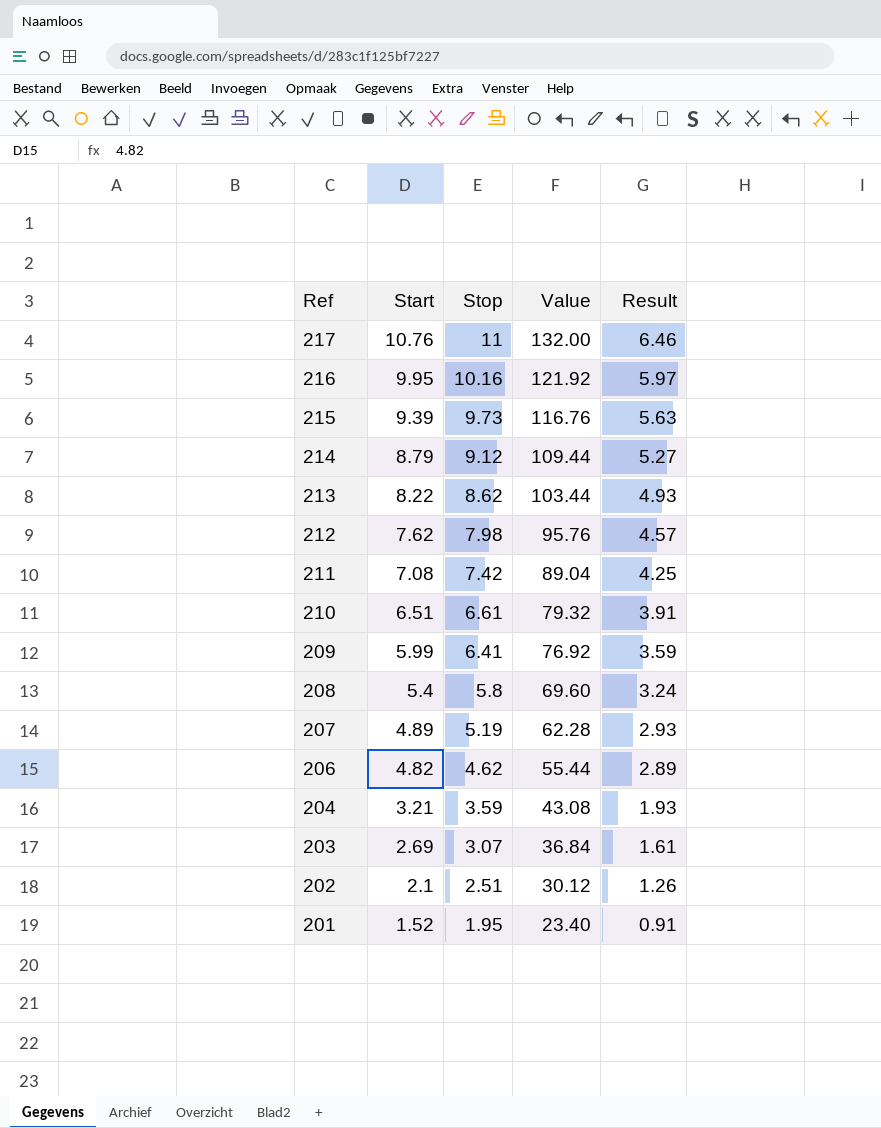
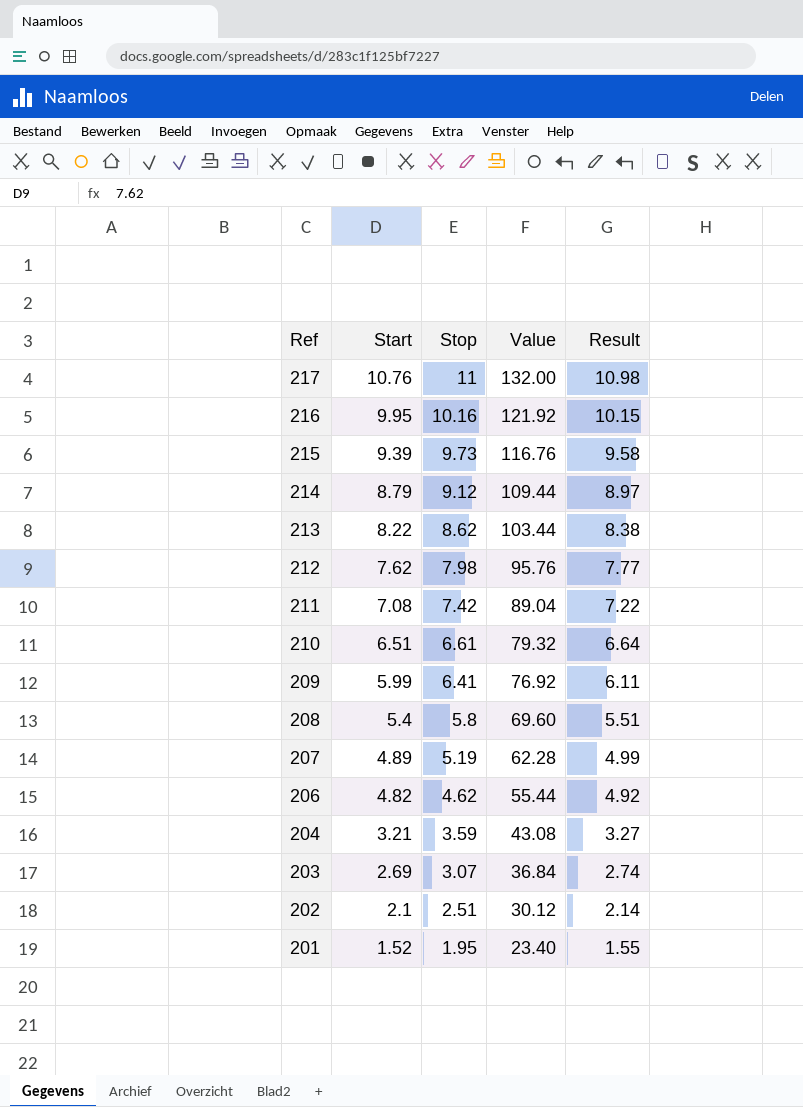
column Result | formula: [Start] * 0.6 -> [Start] * 1.02

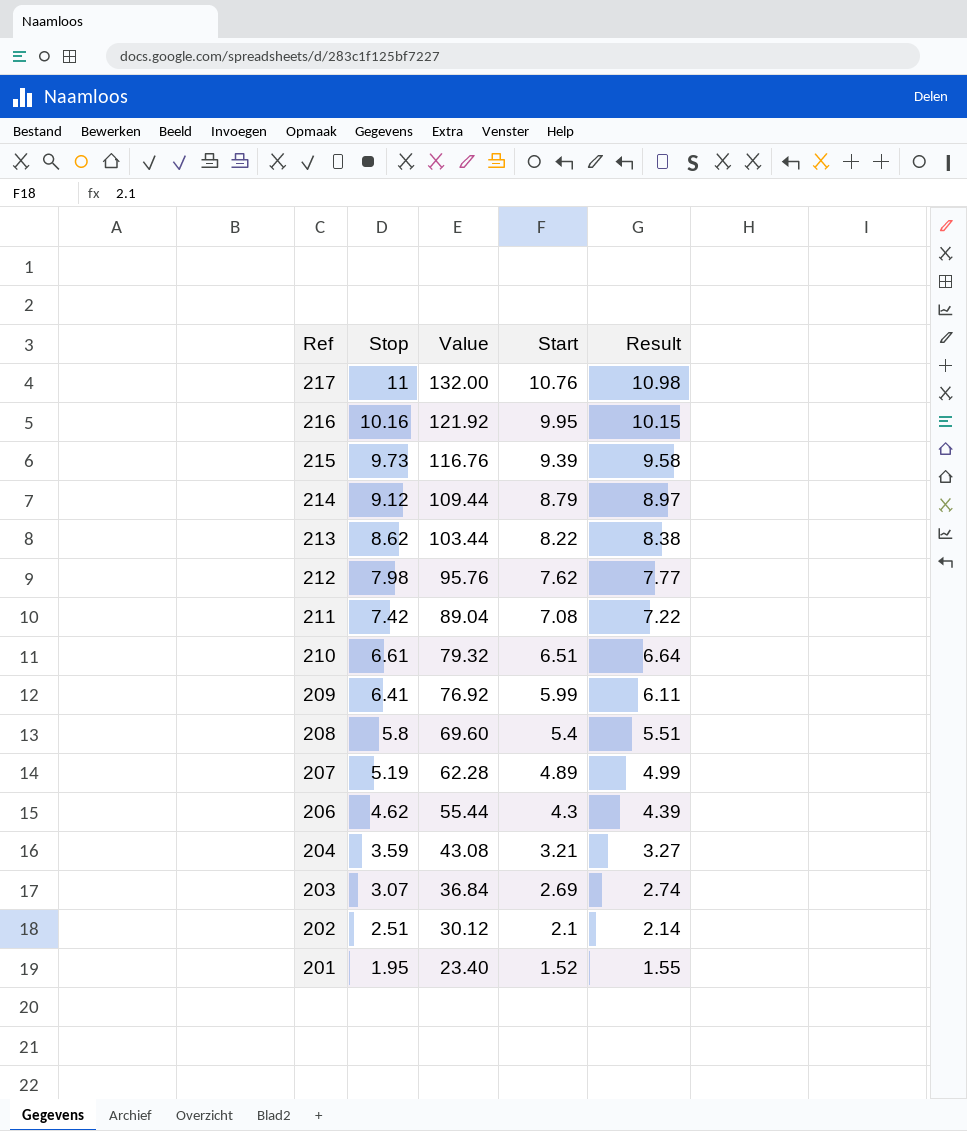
column Start | position: 2 -> 4
206 | Start: 4.82 -> 4.3
206 | Result: 4.92 -> 4.39

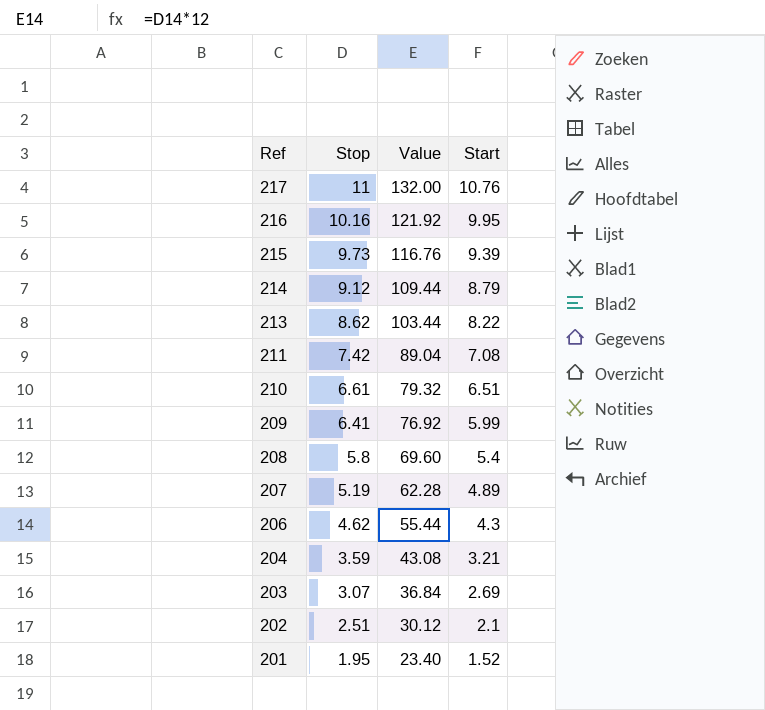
column Result | formula: [Start] * 1.02 -> none
row 212: 7.98 | 95.76 | 7.62 | 7.77 -> none

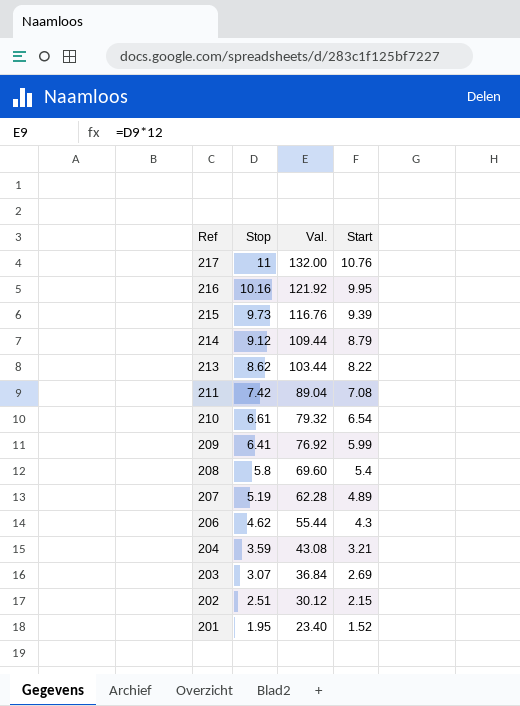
column name: Value -> Val.
210 | Start: 6.51 -> 6.54
202 | Start: 2.1 -> 2.15

